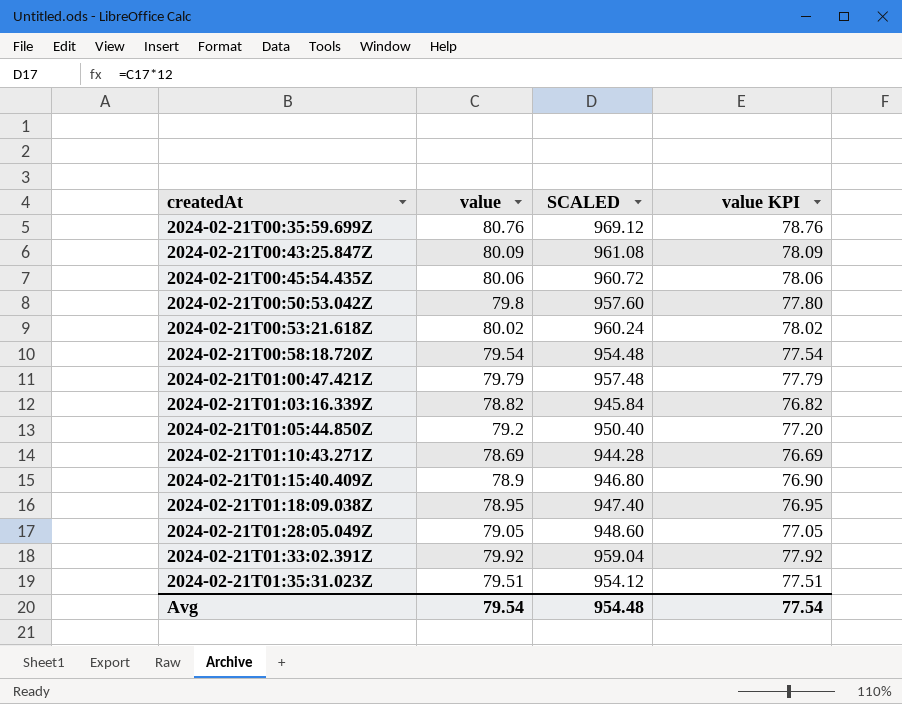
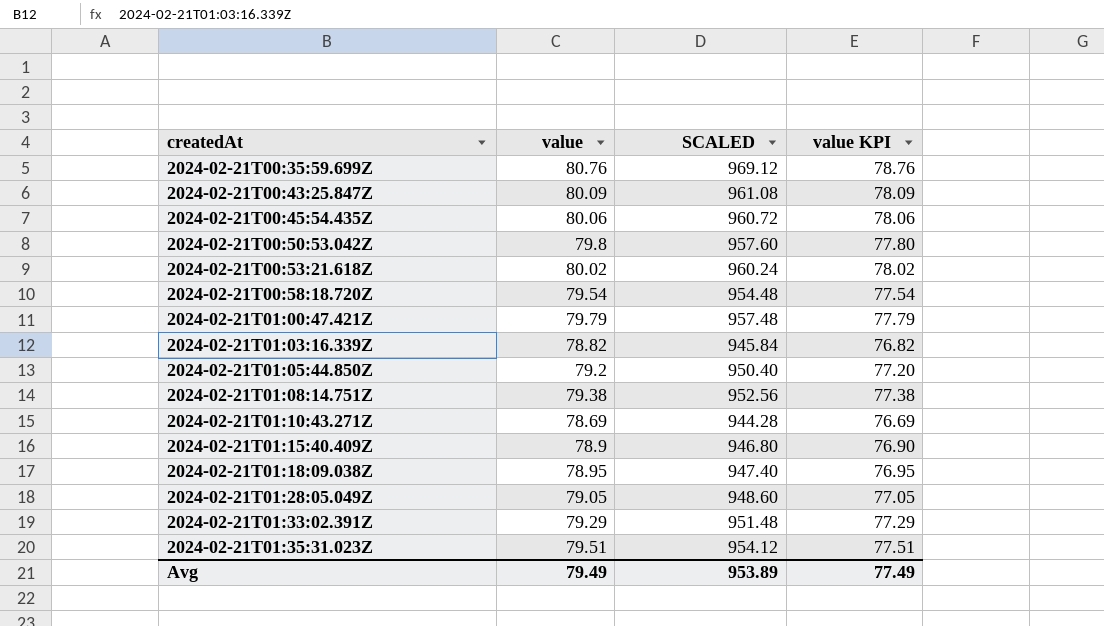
row 2024-02-21T01:08:14.751Z: none -> 79.38 | 952.56 | 77.38
2024-02-21T01:33:02.391Z | value: 79.92 -> 79.29
2024-02-21T01:33:02.391Z | SCALED: 959.04 -> 951.48
2024-02-21T01:33:02.391Z | value KPI: 77.92 -> 77.29
Avg | value: 79.54 -> 79.49
Avg | SCALED: 954.48 -> 953.89
Avg | value KPI: 77.54 -> 77.49

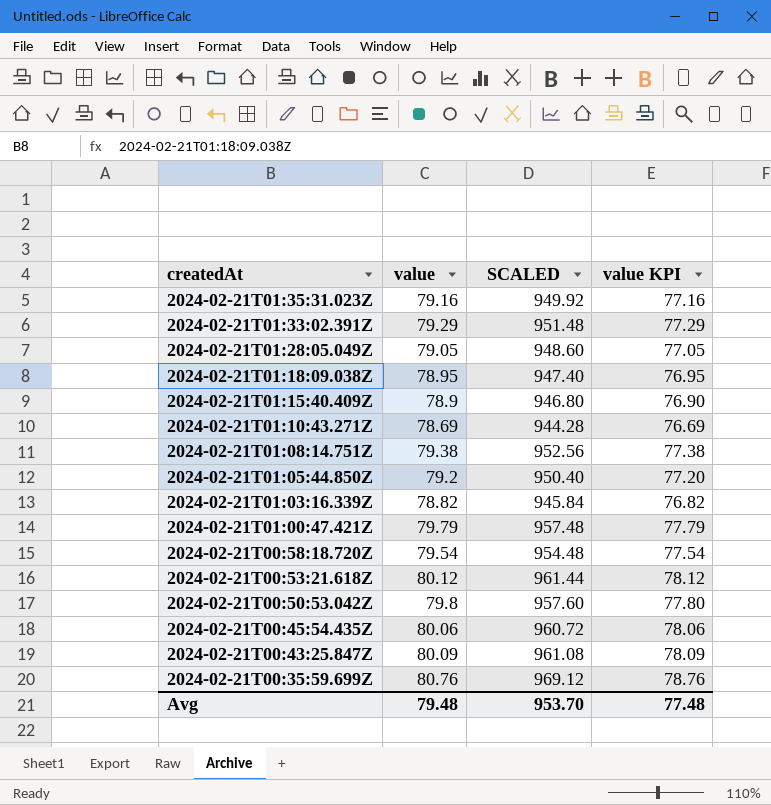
row order: createdAt ascending -> createdAt descending
2024-02-21T01:35:31.023Z | value: 79.51 -> 79.16
2024-02-21T01:35:31.023Z | SCALED: 954.12 -> 949.92
2024-02-21T01:35:31.023Z | value KPI: 77.51 -> 77.16
2024-02-21T00:53:21.618Z | value: 80.02 -> 80.12
2024-02-21T00:53:21.618Z | SCALED: 960.24 -> 961.44
2024-02-21T00:53:21.618Z | value KPI: 78.02 -> 78.12
Avg | value: 79.49 -> 79.48
Avg | SCALED: 953.89 -> 953.70
Avg | value KPI: 77.49 -> 77.48

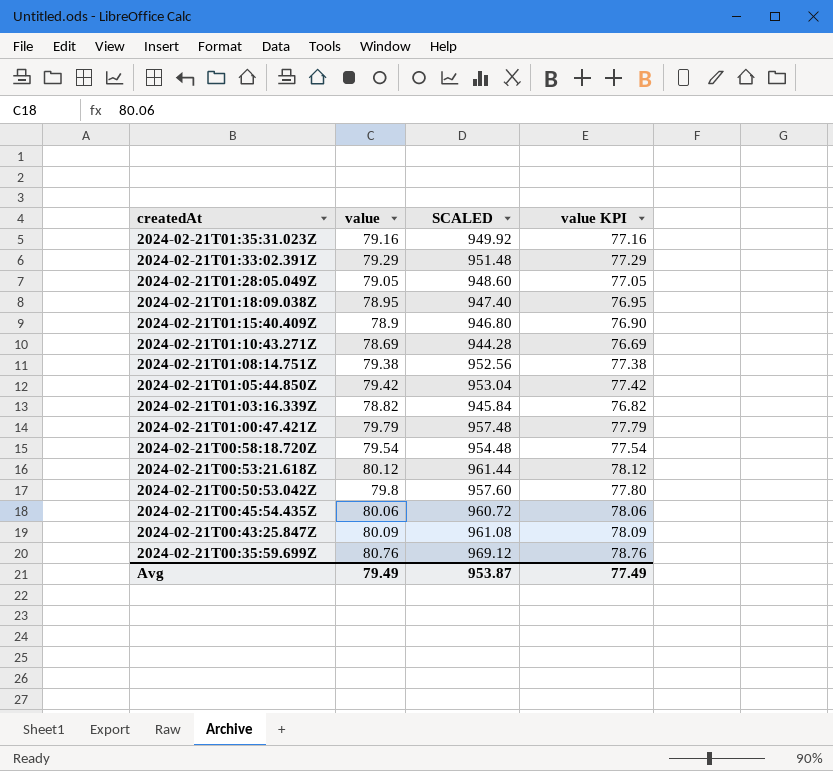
2024-02-21T01:05:44.850Z | value: 79.2 -> 79.42
2024-02-21T01:05:44.850Z | SCALED: 950.40 -> 953.04
2024-02-21T01:05:44.850Z | value KPI: 77.20 -> 77.42
Avg | value: 79.48 -> 79.49
Avg | SCALED: 953.70 -> 953.87
Avg | value KPI: 77.48 -> 77.49

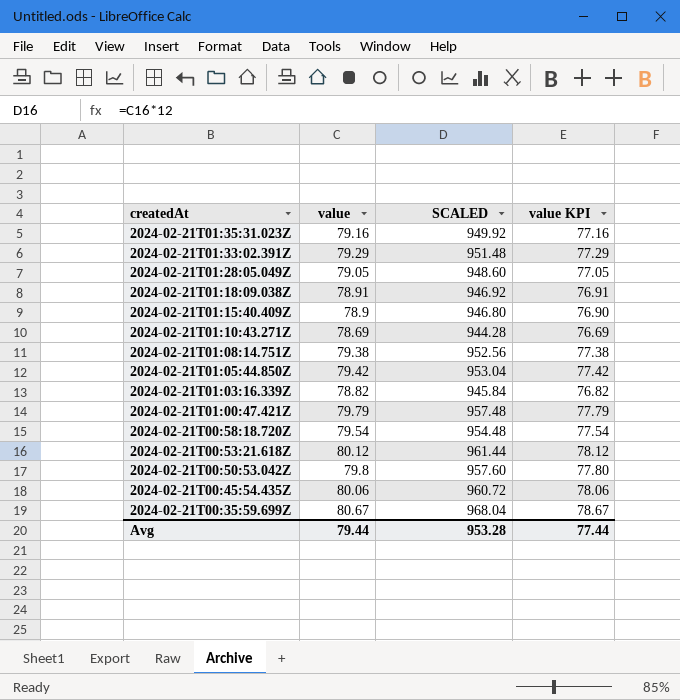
row 2024-02-21T00:43:25.847Z: 80.09 | 961.08 | 78.09 -> none
2024-02-21T01:18:09.038Z | value: 78.95 -> 78.91
2024-02-21T01:18:09.038Z | SCALED: 947.40 -> 946.92
2024-02-21T01:18:09.038Z | value KPI: 76.95 -> 76.91
2024-02-21T00:35:59.699Z | value: 80.76 -> 80.67
2024-02-21T00:35:59.699Z | SCALED: 969.12 -> 968.04
2024-02-21T00:35:59.699Z | value KPI: 78.76 -> 78.67
Avg | value: 79.49 -> 79.44
Avg | SCALED: 953.87 -> 953.28
Avg | value KPI: 77.49 -> 77.44

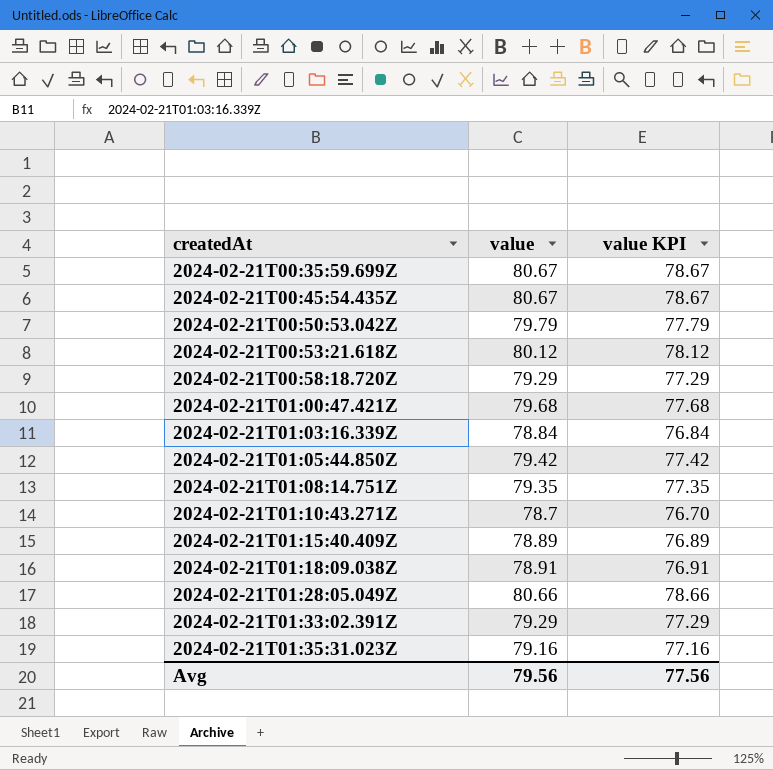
row order: createdAt descending -> createdAt ascending
column SCALED | formula: [value] * 12 -> none
2024-02-21T00:45:54.435Z | value: 80.06 -> 80.67
2024-02-21T00:45:54.435Z | value KPI: 78.06 -> 78.67
2024-02-21T00:50:53.042Z | value: 79.8 -> 79.79
2024-02-21T00:50:53.042Z | value KPI: 77.80 -> 77.79
2024-02-21T00:58:18.720Z | value: 79.54 -> 79.29
2024-02-21T00:58:18.720Z | value KPI: 77.54 -> 77.29
2024-02-21T01:00:47.421Z | value: 79.79 -> 79.68
2024-02-21T01:00:47.421Z | value KPI: 77.79 -> 77.68
2024-02-21T01:03:16.339Z | value: 78.82 -> 78.84
2024-02-21T01:03:16.339Z | value KPI: 76.82 -> 76.84
2024-02-21T01:08:14.751Z | value: 79.38 -> 79.35
2024-02-21T01:08:14.751Z | value KPI: 77.38 -> 77.35
2024-02-21T01:10:43.271Z | value: 78.69 -> 78.7
2024-02-21T01:10:43.271Z | value KPI: 76.69 -> 76.70
2024-02-21T01:15:40.409Z | value: 78.9 -> 78.89
2024-02-21T01:15:40.409Z | value KPI: 76.90 -> 76.89
2024-02-21T01:28:05.049Z | value: 79.05 -> 80.66
2024-02-21T01:28:05.049Z | value KPI: 77.05 -> 78.66
Avg | value: 79.44 -> 79.56
Avg | value KPI: 77.44 -> 77.56

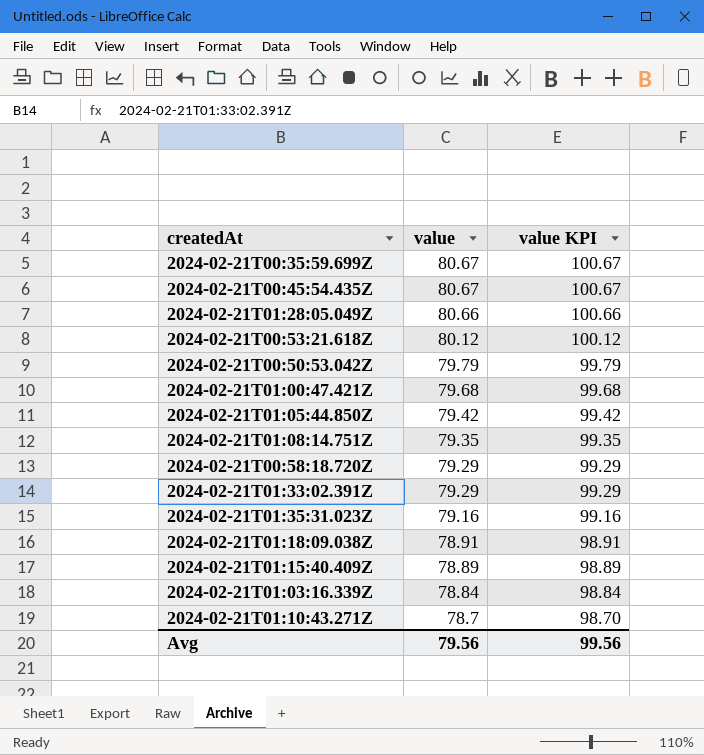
row order: createdAt ascending -> value descending
column value KPI | formula: [value] - 2 -> [value] + 20
Avg | value KPI: 77.56 -> 99.56

